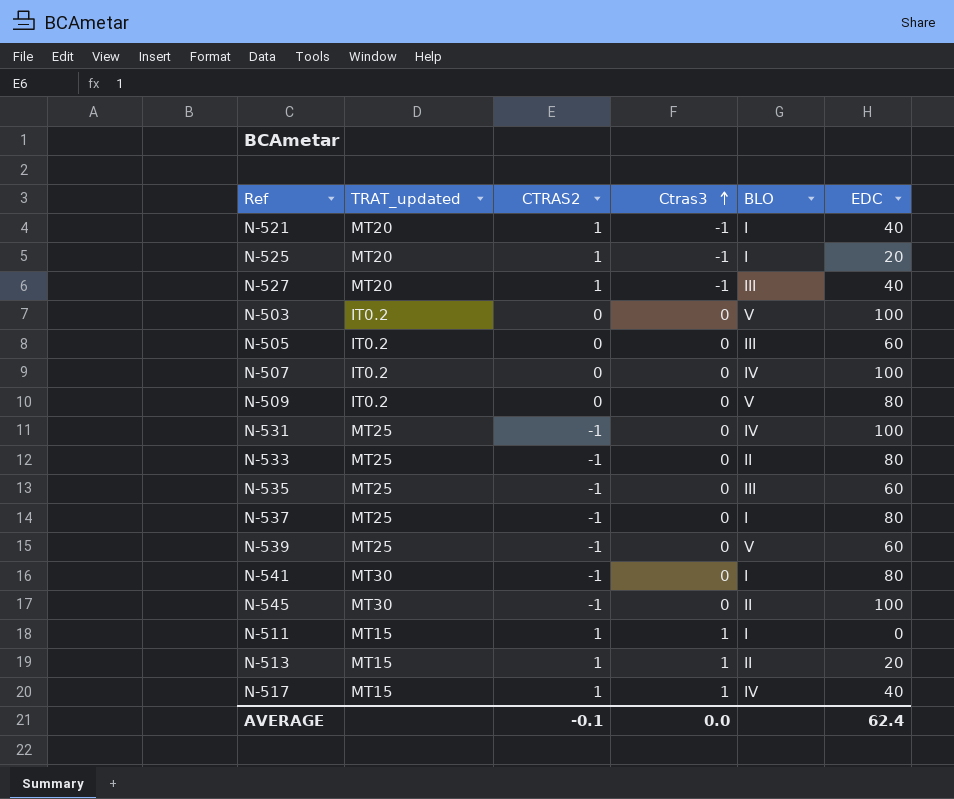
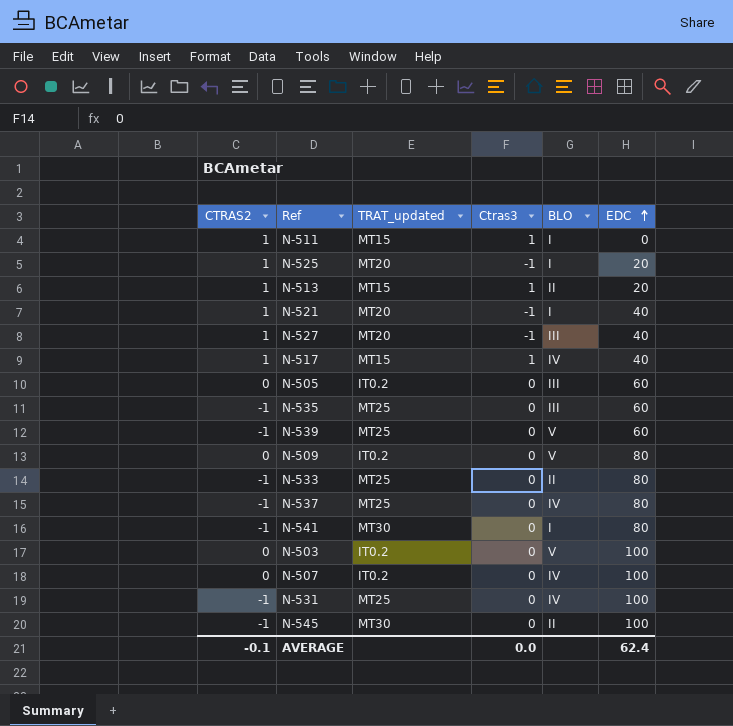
row order: Ctras3 ascending -> EDC ascending
column CTRAS2 | position: 3 -> 1
N-537 | BLO: I -> IV

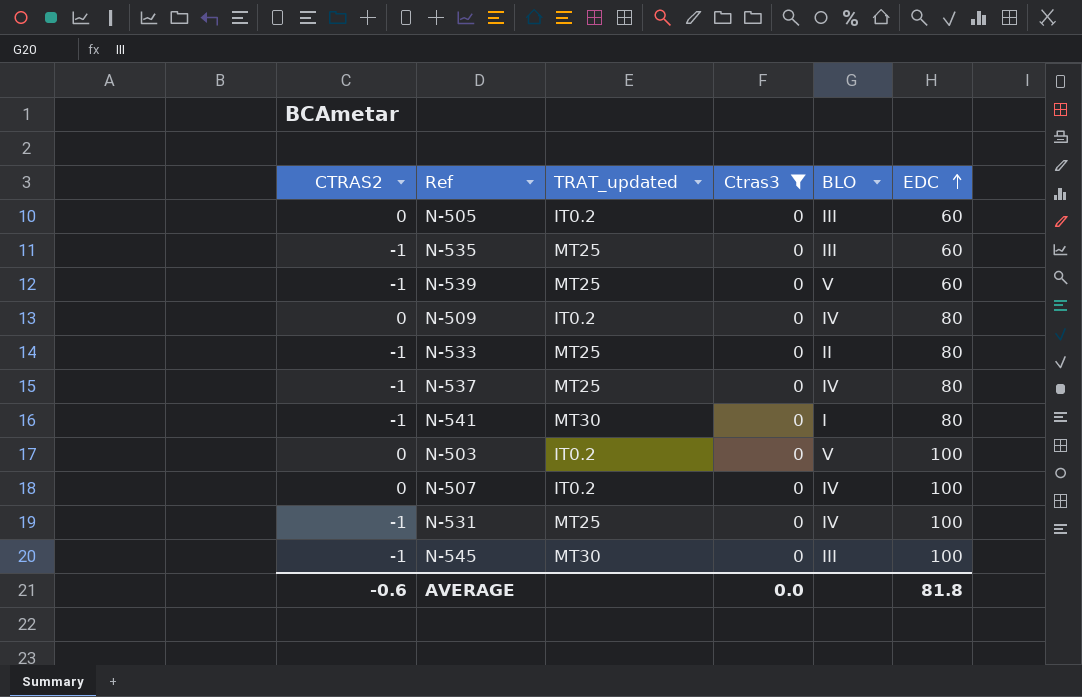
filter: none -> Ctras3 = 0
N-509 | BLO: V -> IV
N-545 | BLO: II -> III
AVERAGE | CTRAS2: -0.1 -> -0.6
AVERAGE | EDC: 62.4 -> 81.8

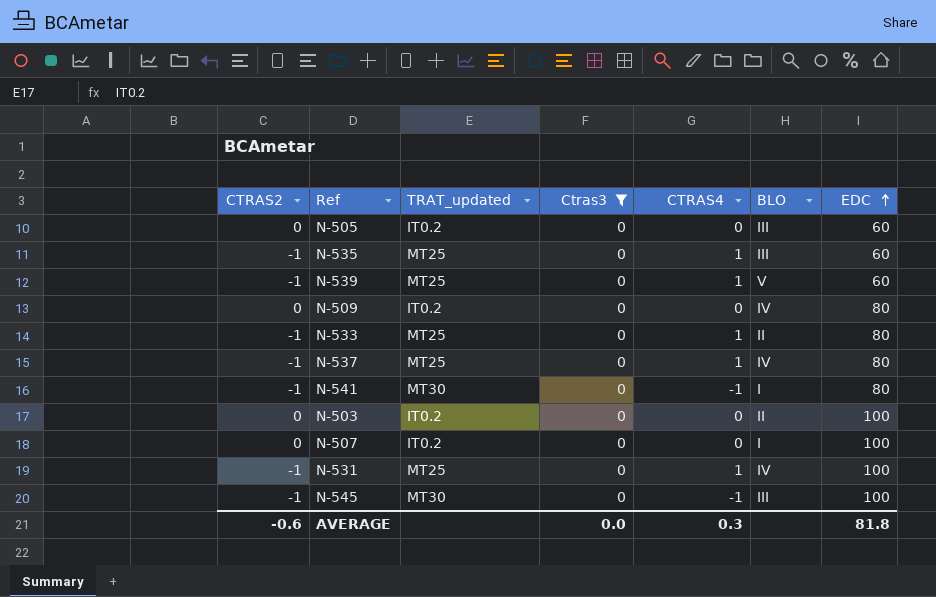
column CTRAS4 | position: none -> 5
N-503 | BLO: V -> II
N-507 | BLO: IV -> I

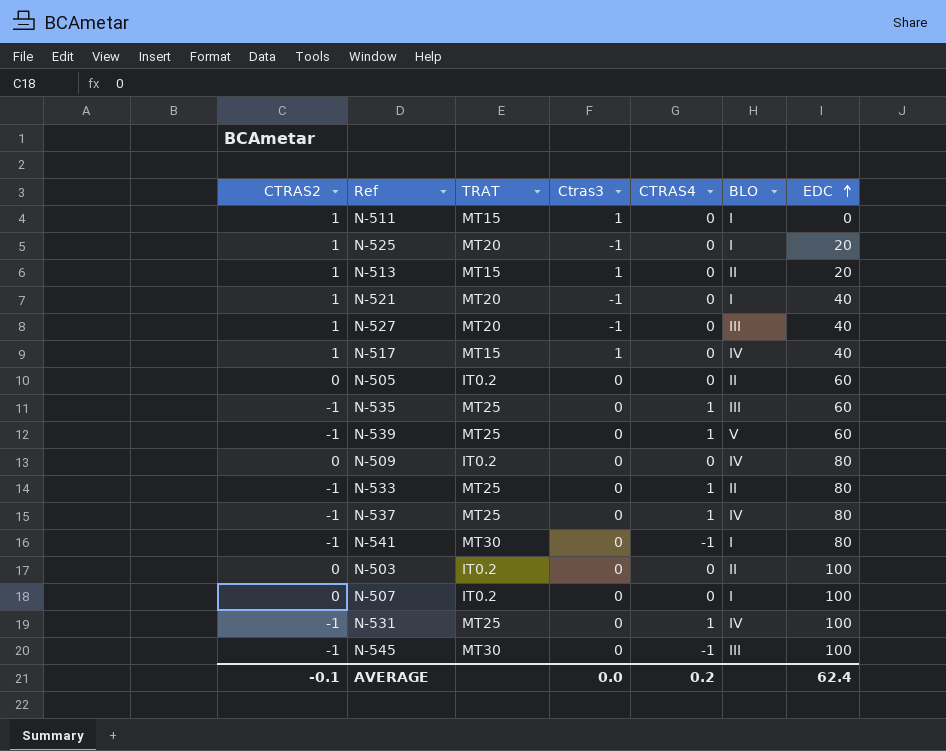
filter: Ctras3 = 0 -> none
column name: TRAT_updated -> TRAT
N-505 | BLO: III -> II
AVERAGE | CTRAS2: -0.6 -> -0.1
AVERAGE | CTRAS4: 0.3 -> 0.2
AVERAGE | EDC: 81.8 -> 62.4

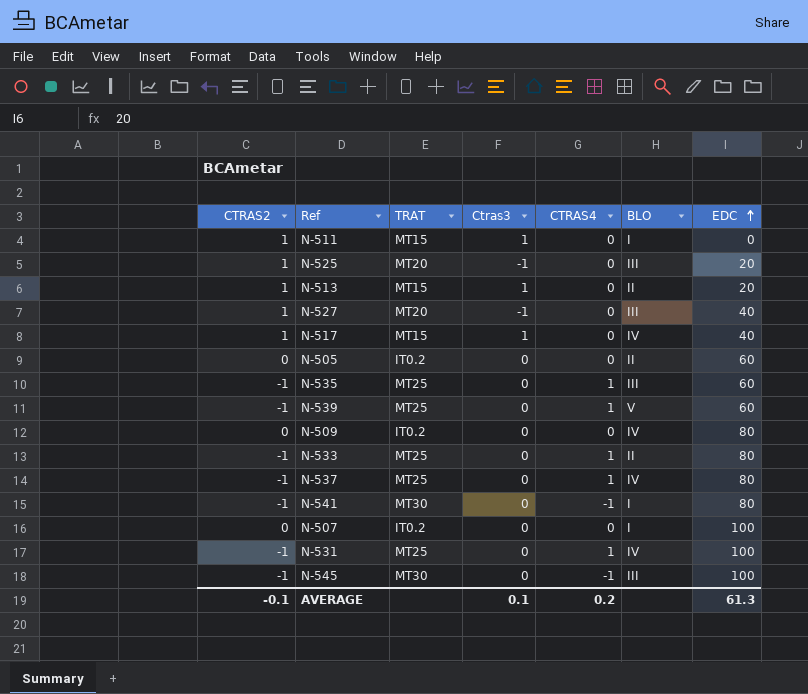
row N-521: 1 | MT20 | -1 | 0 | I | 40 -> none
row N-503: 0 | IT0.2 | 0 | 0 | II | 100 -> none
N-525 | BLO: I -> III
AVERAGE | Ctras3: 0.0 -> 0.1
AVERAGE | EDC: 62.4 -> 61.3

